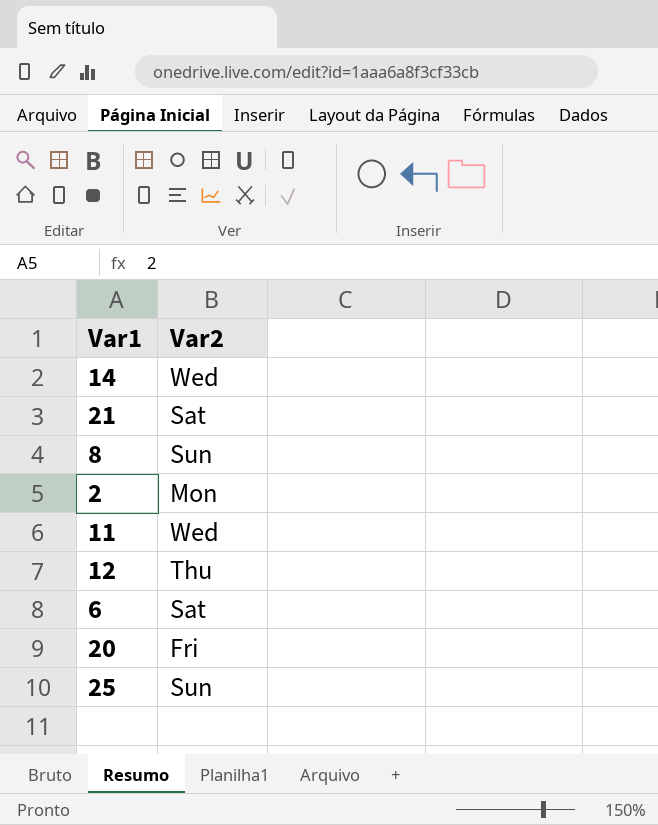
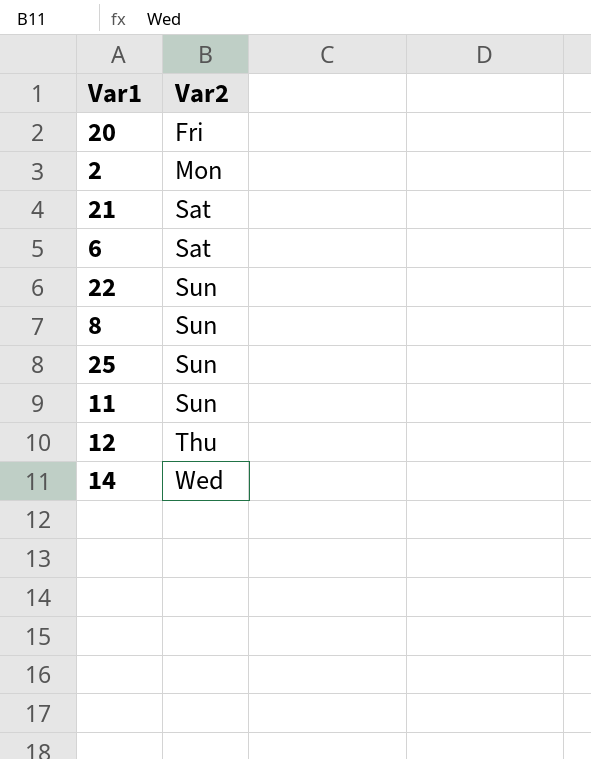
row order: none -> Var2 ascending
row 22: none -> Sun
11 | Var2: Wed -> Sun

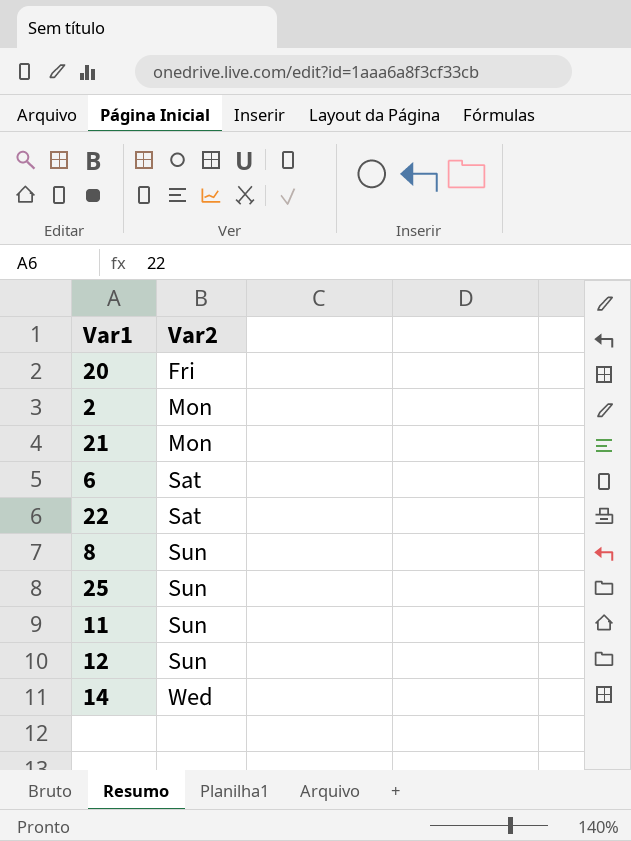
21 | Var2: Sat -> Mon
22 | Var2: Sun -> Sat
12 | Var2: Thu -> Sun

